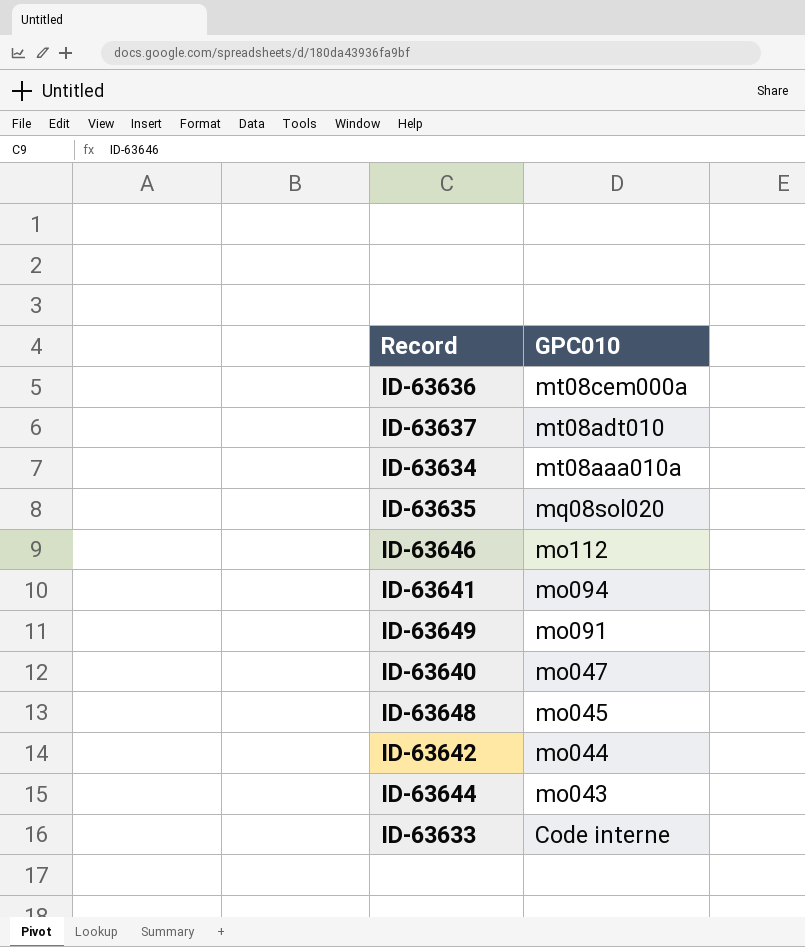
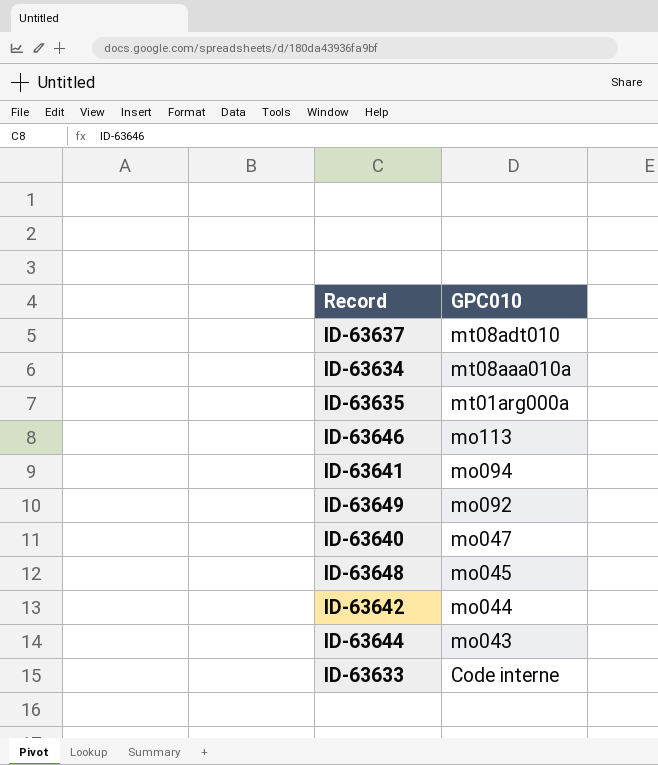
row ID-63636: mt08cem000a -> none
ID-63635 | GPC010: mq08sol020 -> mt01arg000a
ID-63646 | GPC010: mo112 -> mo113
ID-63649 | GPC010: mo091 -> mo092

